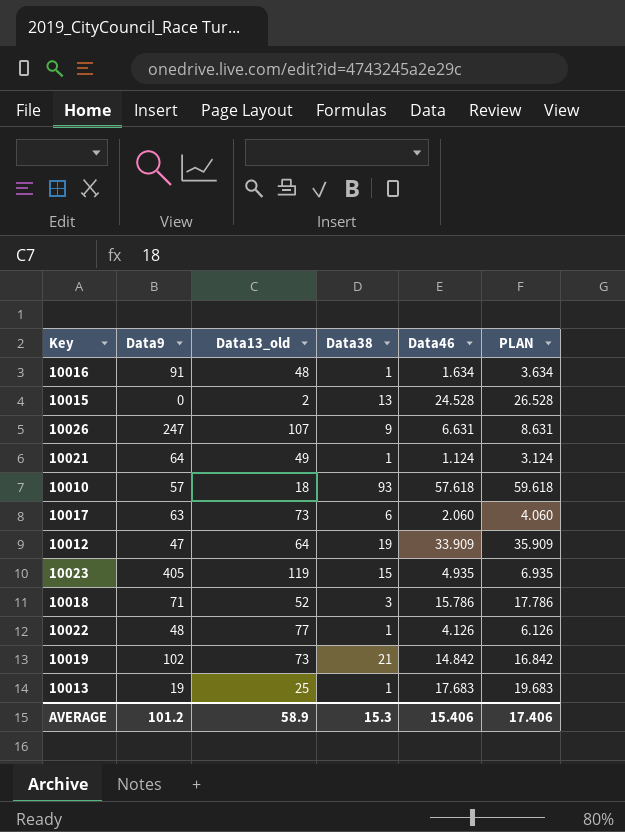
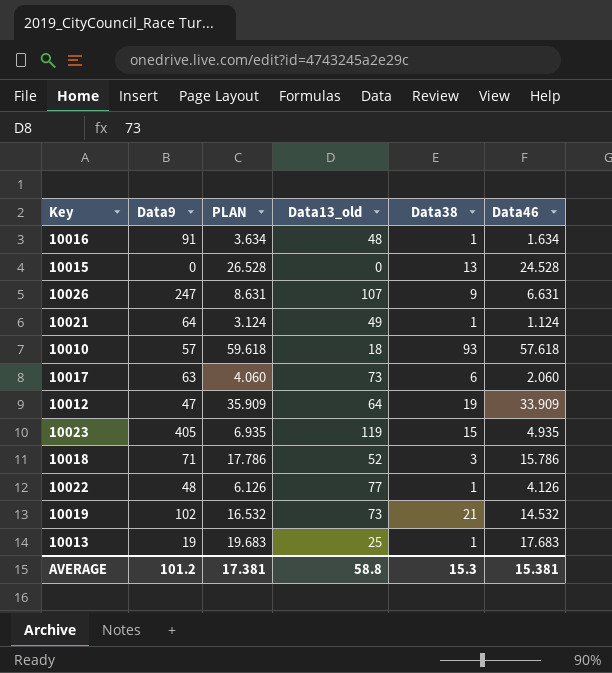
column PLAN | position: 6 -> 3
10015 | Data13_old: 2 -> 0
10019 | PLAN: 16.842 -> 16.532
10019 | Data46: 14.842 -> 14.532
AVERAGE | PLAN: 17.406 -> 17.381
AVERAGE | Data13_old: 58.9 -> 58.8
AVERAGE | Data46: 15.406 -> 15.381

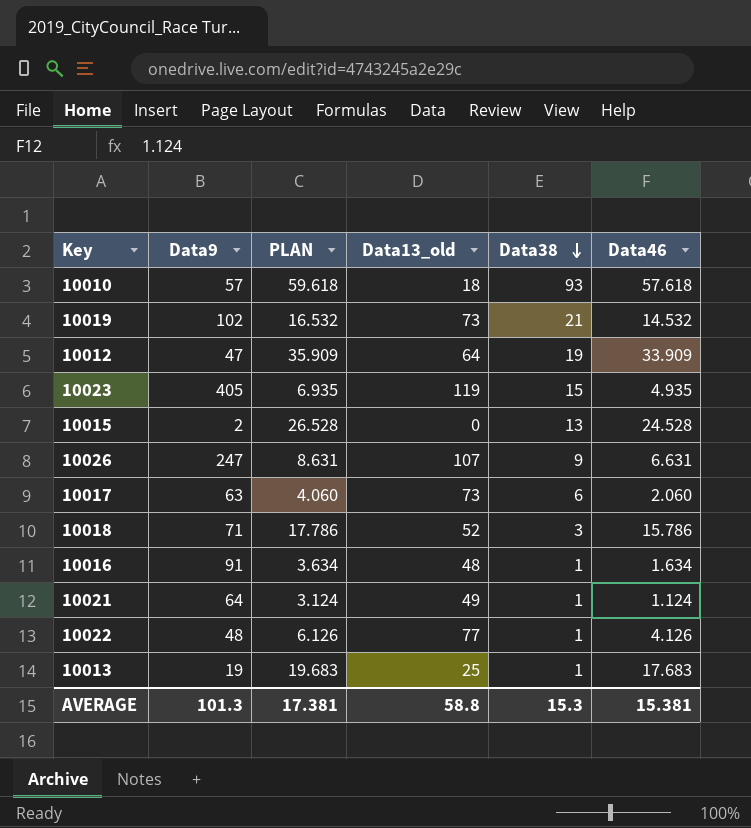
row order: none -> Data38 descending
10015 | Data9: 0 -> 2
AVERAGE | Data9: 101.2 -> 101.3

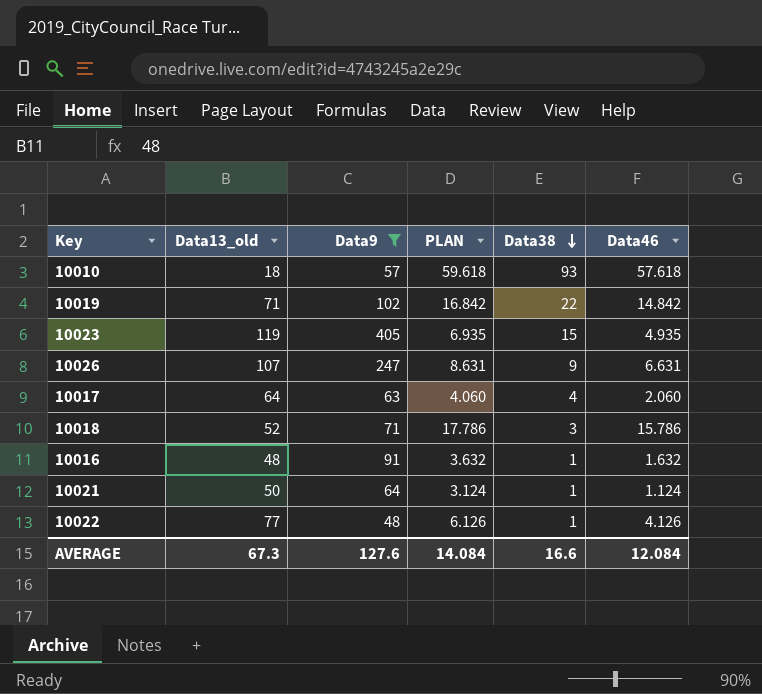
filter: none -> Data9 >= 48
column Data13_old | position: 4 -> 2
10019 | Data13_old: 73 -> 71
10019 | PLAN: 16.532 -> 16.842
10019 | Data38: 21 -> 22
10019 | Data46: 14.532 -> 14.842
10017 | Data13_old: 73 -> 64
10017 | Data38: 6 -> 4
10016 | PLAN: 3.634 -> 3.632
10016 | Data46: 1.634 -> 1.632
10021 | Data13_old: 49 -> 50
AVERAGE | Data13_old: 58.8 -> 67.3
AVERAGE | Data9: 101.3 -> 127.6
AVERAGE | PLAN: 17.381 -> 14.084
AVERAGE | Data38: 15.3 -> 16.6
AVERAGE | Data46: 15.381 -> 12.084

